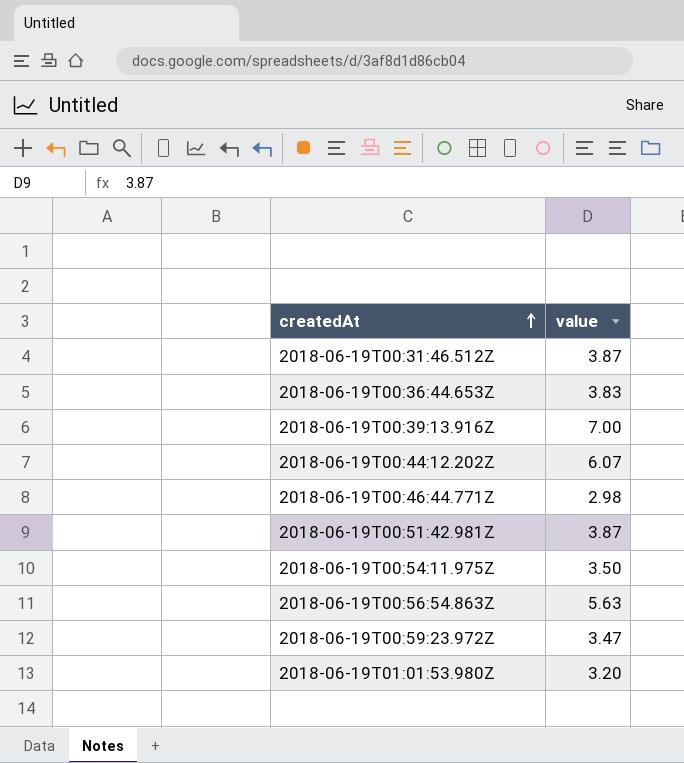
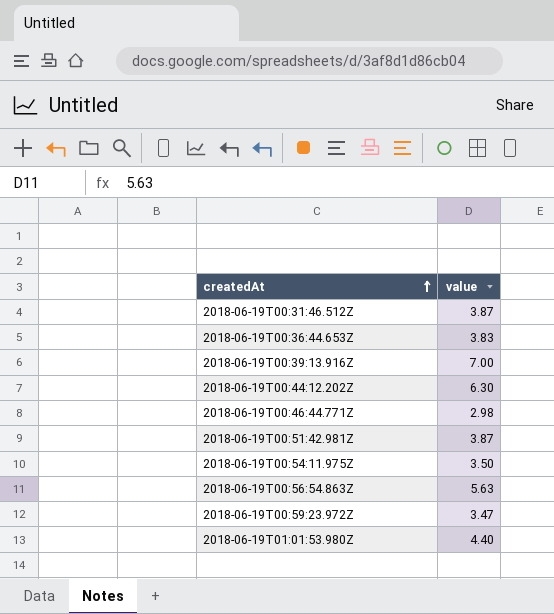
2018-06-19T00:44:12.202Z | value: 6.07 -> 6.30
2018-06-19T01:01:53.980Z | value: 3.20 -> 4.40

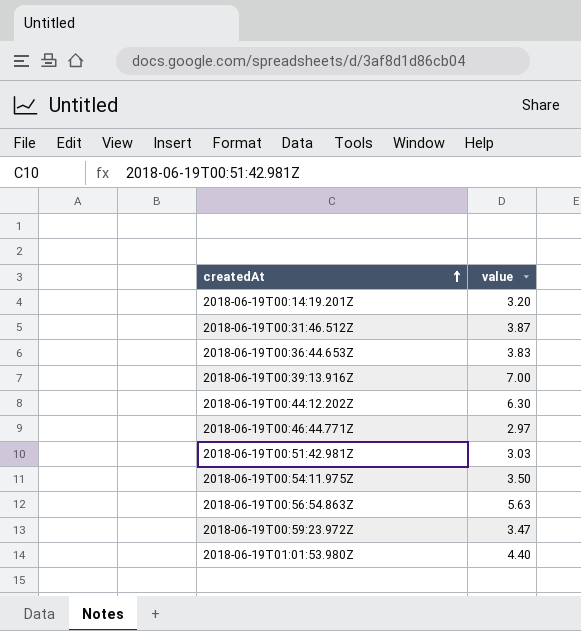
row 2018-06-19T00:14:19.201Z: none -> 3.20
2018-06-19T00:46:44.771Z | value: 2.98 -> 2.97
2018-06-19T00:51:42.981Z | value: 3.87 -> 3.03

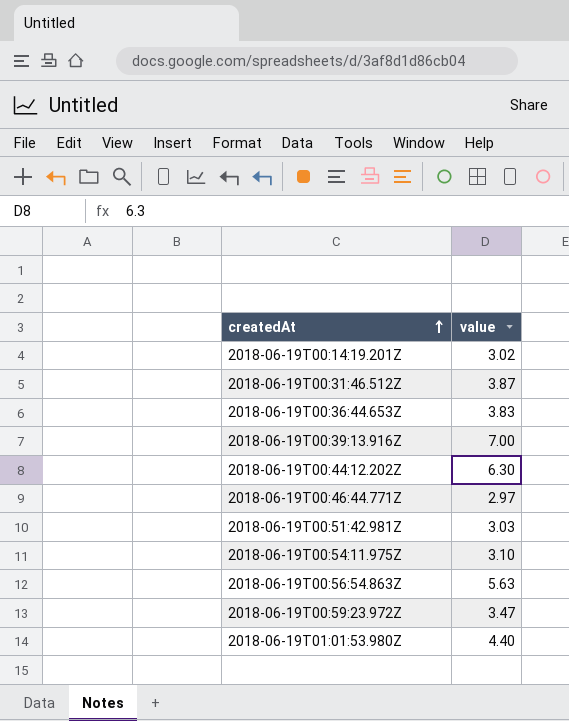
2018-06-19T00:14:19.201Z | value: 3.20 -> 3.02
2018-06-19T00:54:11.975Z | value: 3.50 -> 3.10

